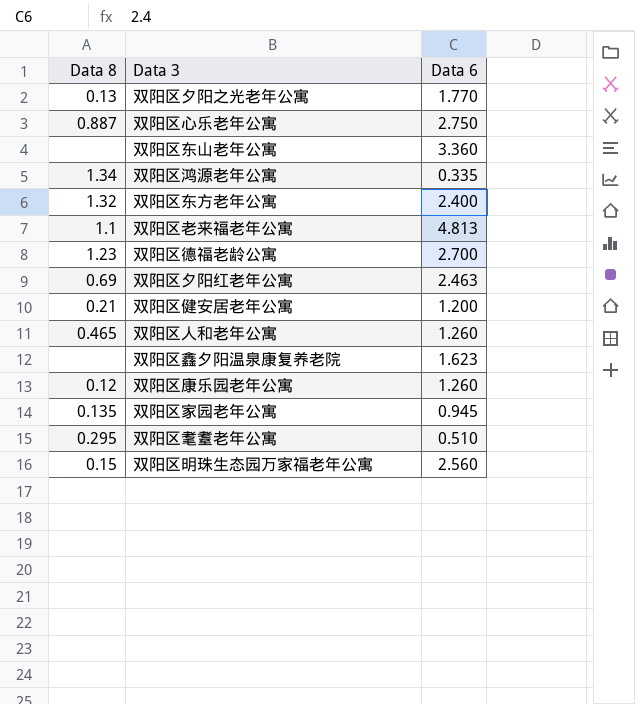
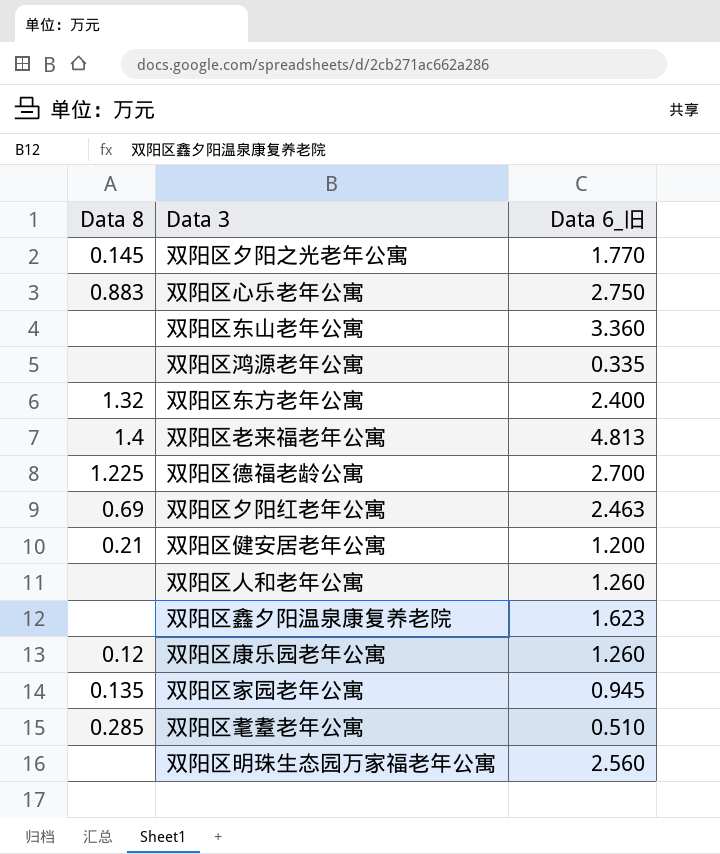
column name: Data 6 -> Data 6_旧
双阳区夕阳之光老年公寓 | Data 8: 0.13 -> 0.145
双阳区心乐老年公寓 | Data 8: 0.887 -> 0.883
双阳区鸿源老年公寓 | Data 8: 1.34 -> none
双阳区老来福老年公寓 | Data 8: 1.1 -> 1.4
双阳区德福老龄公寓 | Data 8: 1.23 -> 1.225
双阳区人和老年公寓 | Data 8: 0.465 -> none
双阳区耄耋老年公寓 | Data 8: 0.295 -> 0.285
双阳区明珠生态园万家福老年公寓 | Data 8: 0.15 -> none

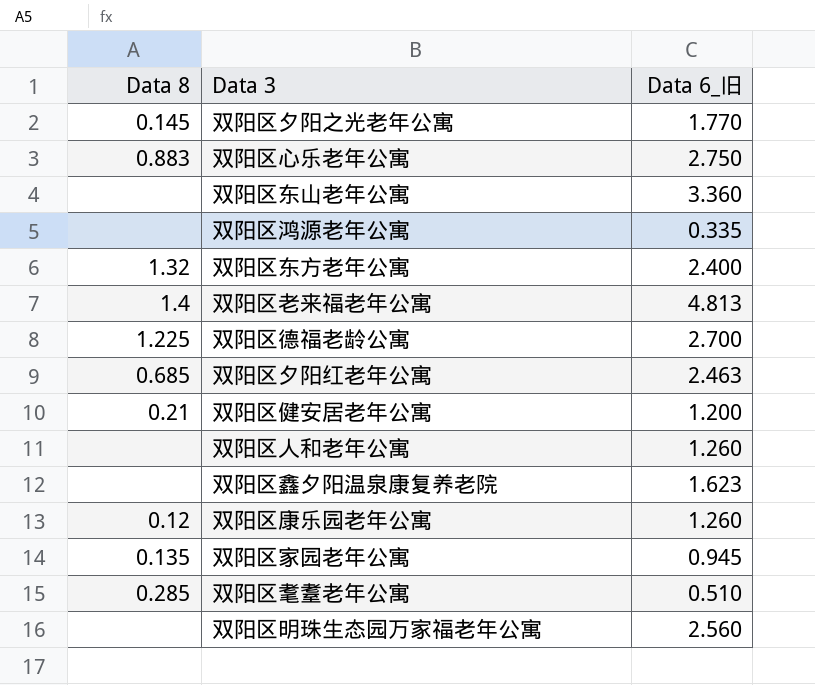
双阳区夕阳红老年公寓 | Data 8: 0.69 -> 0.685

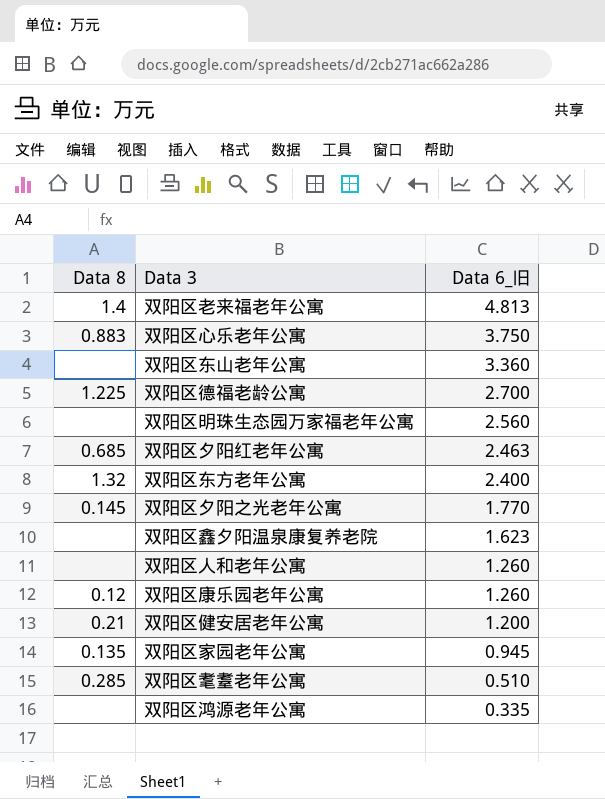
row order: none -> Data 6_旧 descending
双阳区心乐老年公寓 | Data 6_旧: 2.750 -> 3.750

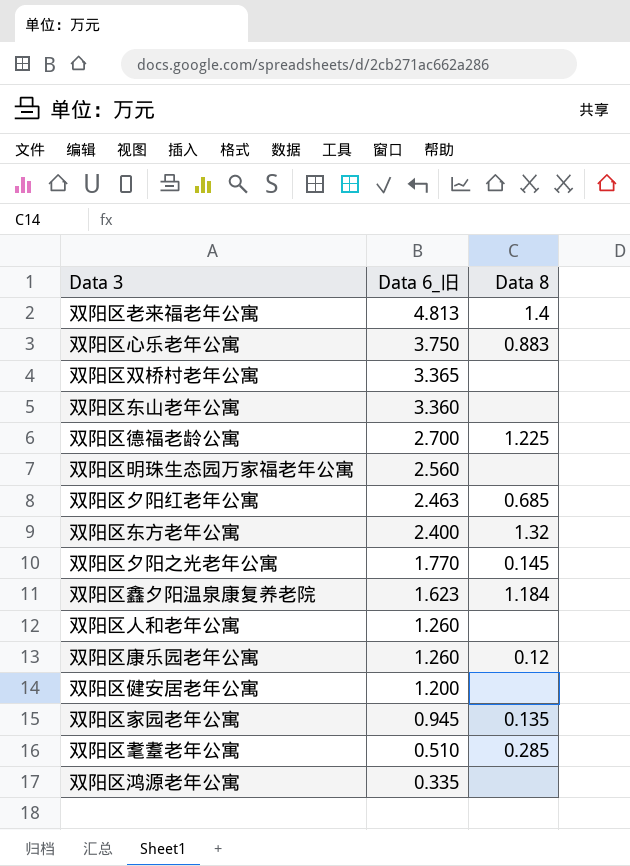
column Data 8 | position: 1 -> 3
row 双阳区双桥村老年公寓: none -> 3.365 | none
双阳区鑫夕阳温泉康复养老院 | Data 8: none -> 1.184
双阳区健安居老年公寓 | Data 8: 0.21 -> none

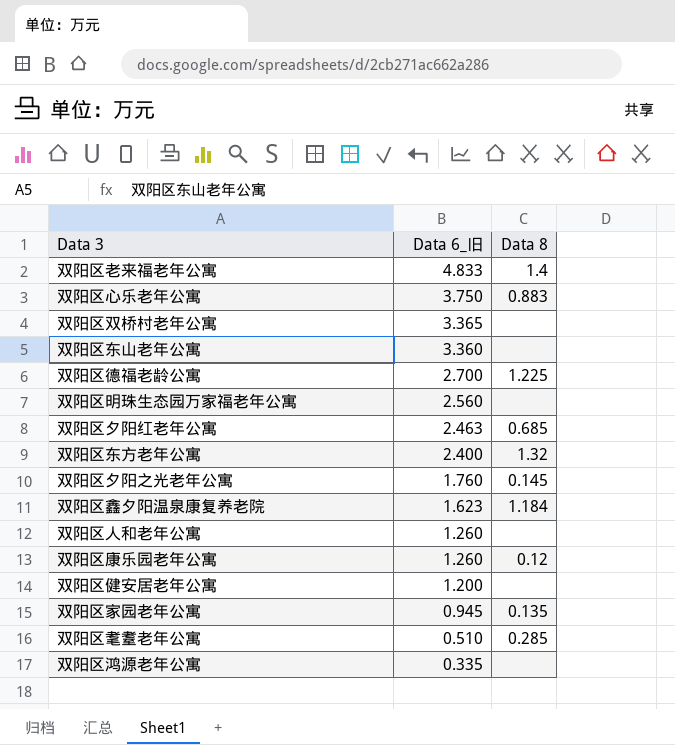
双阳区老来福老年公寓 | Data 6_旧: 4.813 -> 4.833
双阳区夕阳之光老年公寓 | Data 6_旧: 1.770 -> 1.760

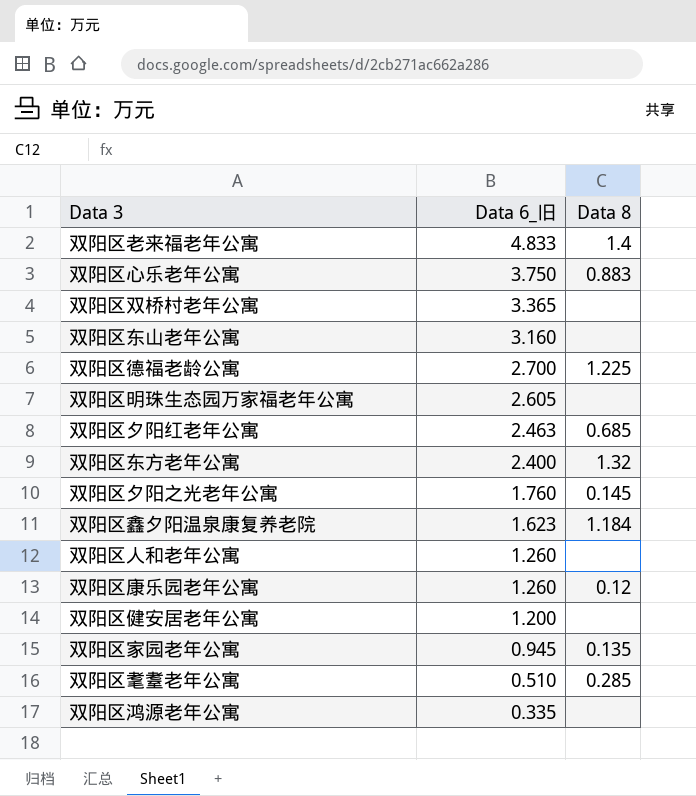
双阳区东山老年公寓 | Data 6_旧: 3.360 -> 3.160
双阳区明珠生态园万家福老年公寓 | Data 6_旧: 2.560 -> 2.605

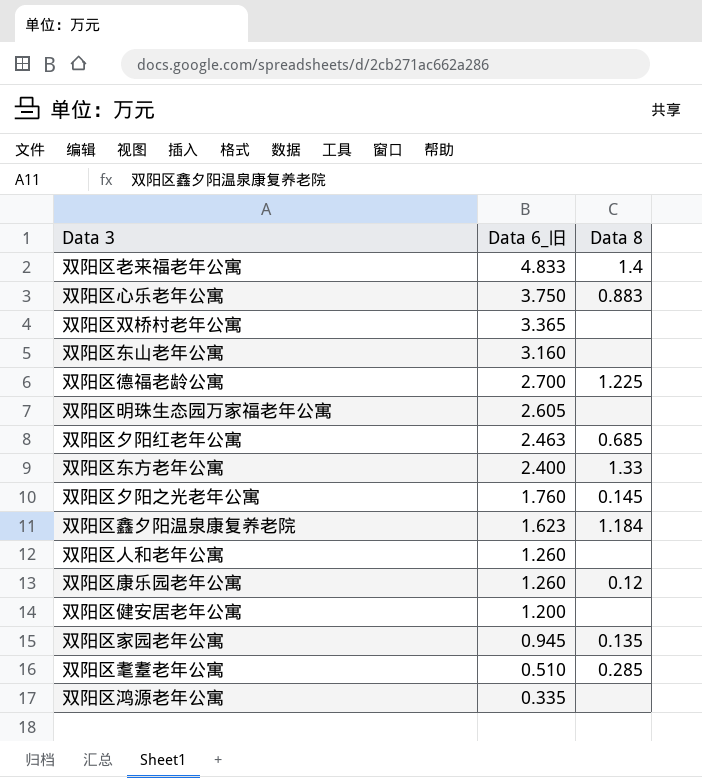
双阳区东方老年公寓 | Data 8: 1.32 -> 1.33

